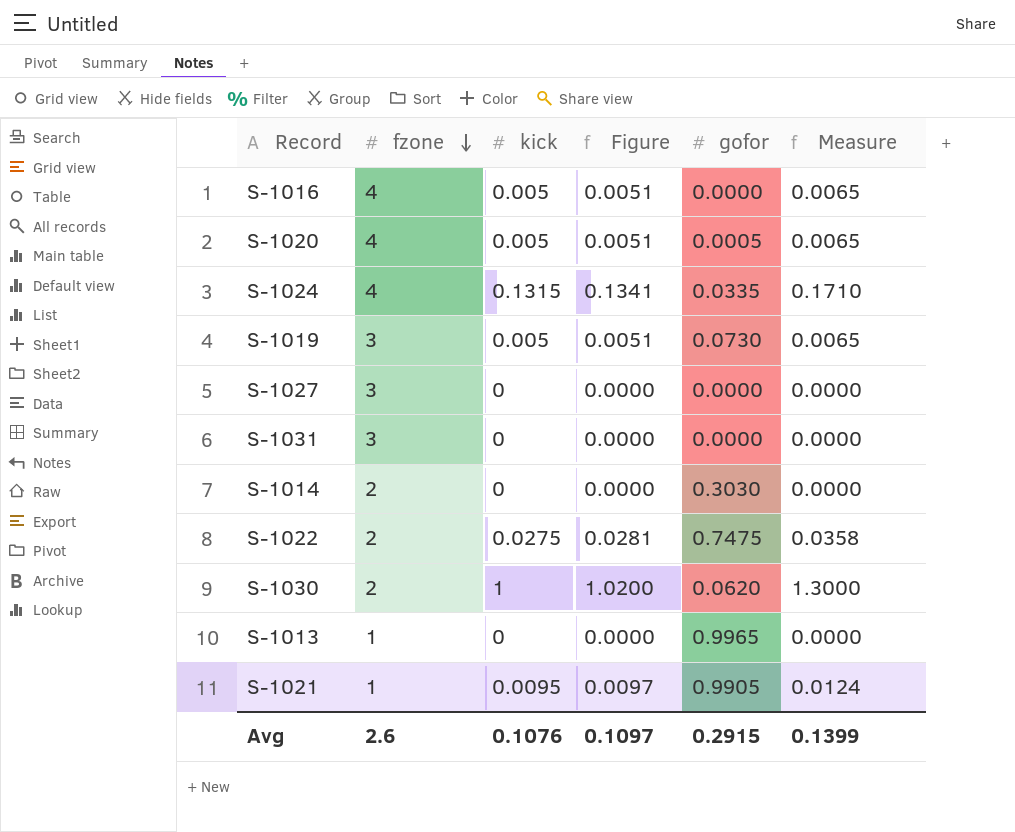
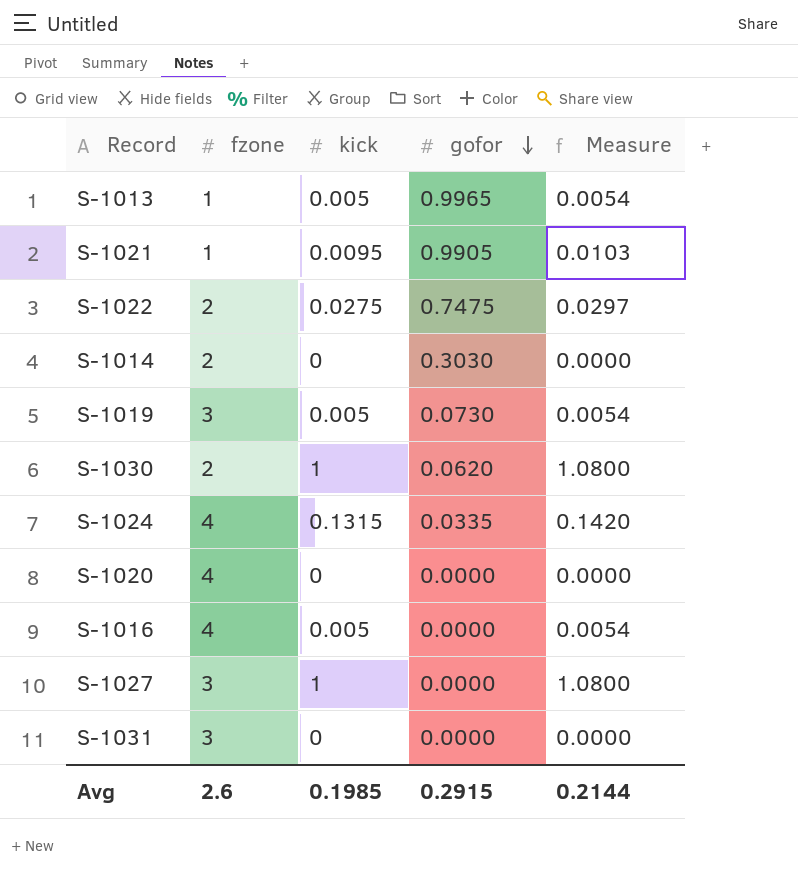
row order: fzone descending -> gofor descending
column Figure | formula: [kick] * 1.02 -> none
column Measure | formula: [kick] * 1.3 -> [kick] * 1.08
S-1013 | kick: 0 -> 0.005
S-1020 | kick: 0.005 -> 0
S-1020 | gofor: 0.0005 -> 0.0000
S-1027 | kick: 0 -> 1
Avg | kick: 0.1076 -> 0.1985
Avg | Measure: 0.1399 -> 0.2144

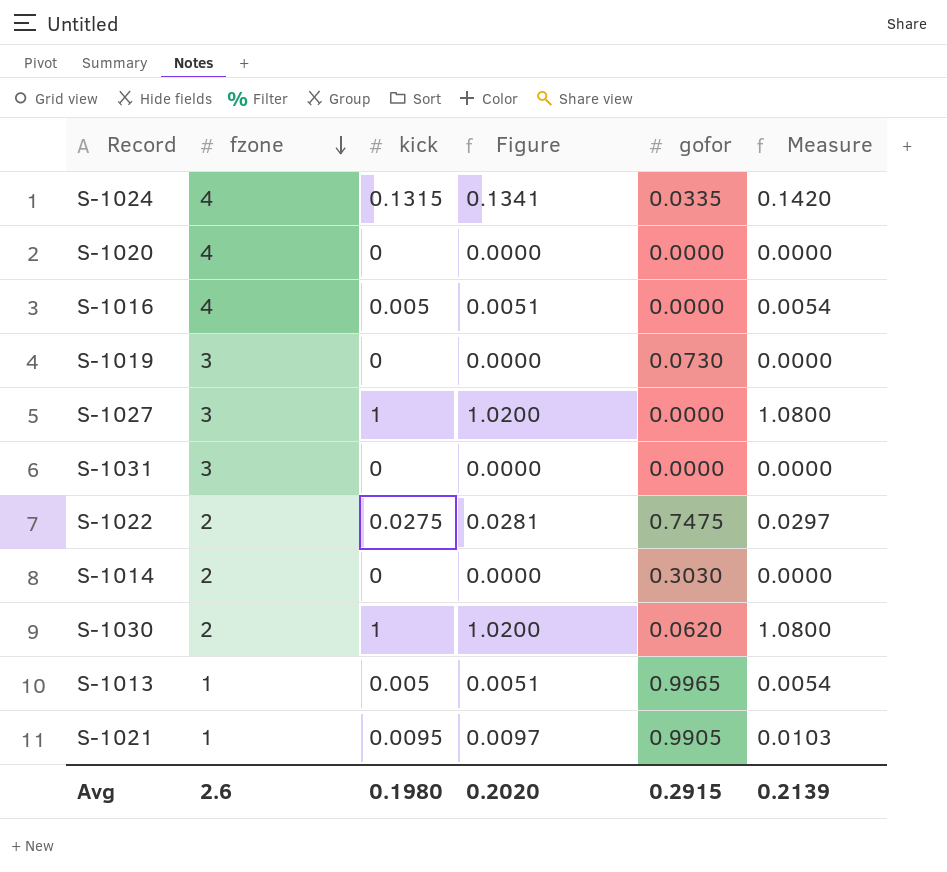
row order: gofor descending -> fzone descending
column Figure | formula: none -> [kick] * 1.02
S-1019 | kick: 0.005 -> 0
S-1019 | Measure: 0.0054 -> 0.0000
Avg | kick: 0.1985 -> 0.1980
Avg | Measure: 0.2144 -> 0.2139

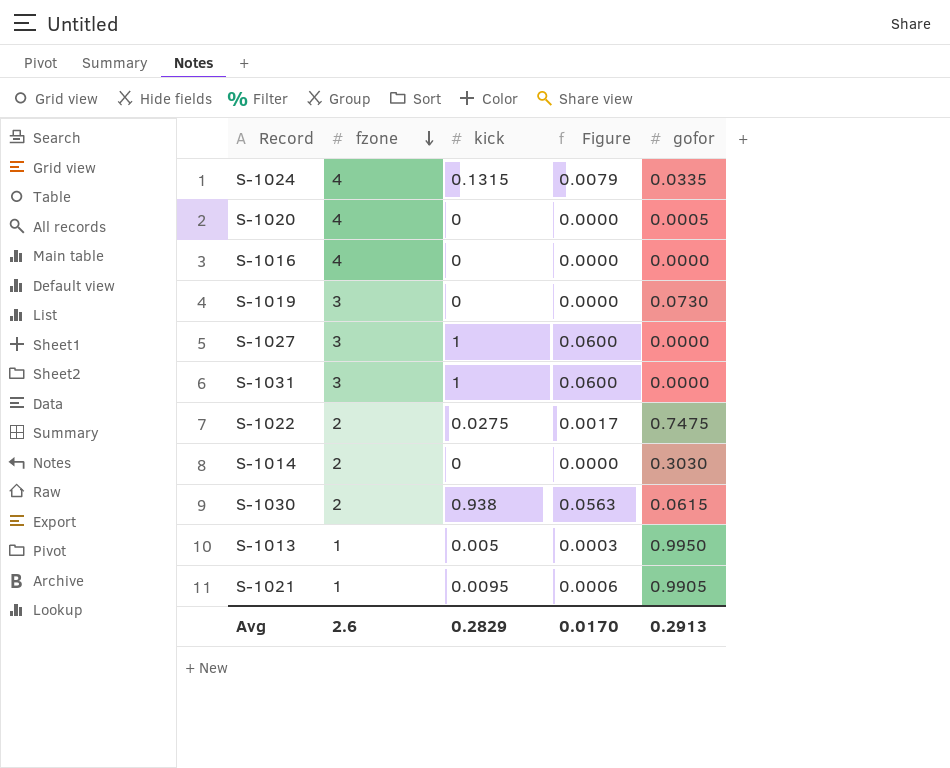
column Measure | formula: [kick] * 1.08 -> none
column Figure | formula: [kick] * 1.02 -> [kick] * 0.06
S-1020 | gofor: 0.0000 -> 0.0005
S-1016 | kick: 0.005 -> 0
S-1031 | kick: 0 -> 1
S-1030 | kick: 1 -> 0.938
S-1030 | gofor: 0.0620 -> 0.0615
S-1013 | gofor: 0.9965 -> 0.9950
Avg | kick: 0.1980 -> 0.2829
Avg | Figure: 0.2020 -> 0.0170
Avg | gofor: 0.2915 -> 0.2913

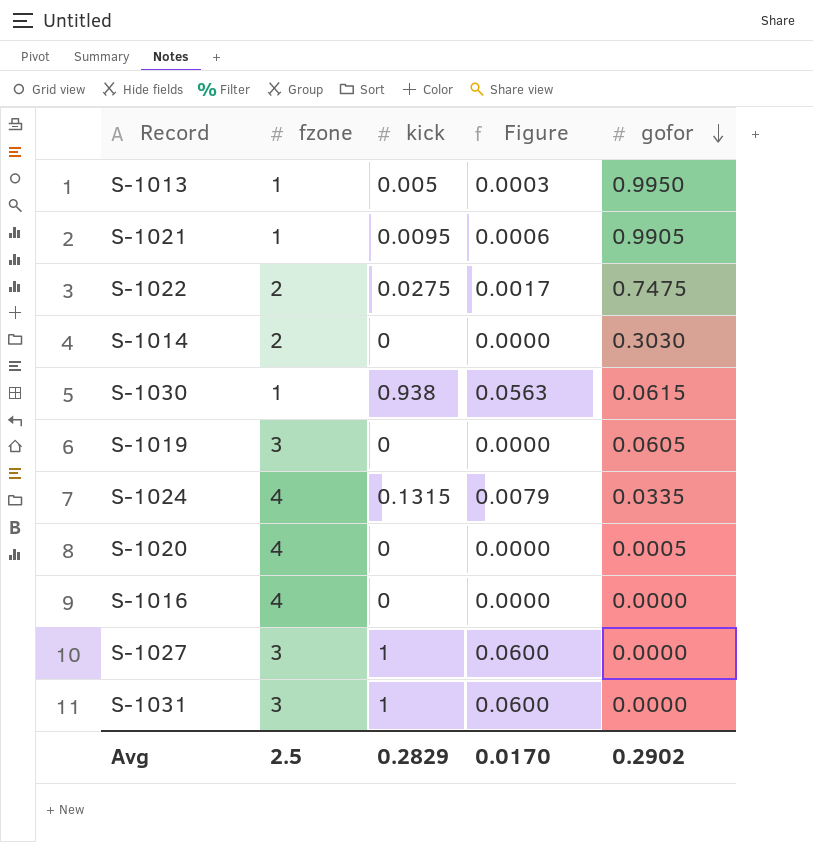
row order: fzone descending -> gofor descending
S-1030 | fzone: 2 -> 1
S-1019 | gofor: 0.0730 -> 0.0605
Avg | fzone: 2.6 -> 2.5
Avg | gofor: 0.2913 -> 0.2902

